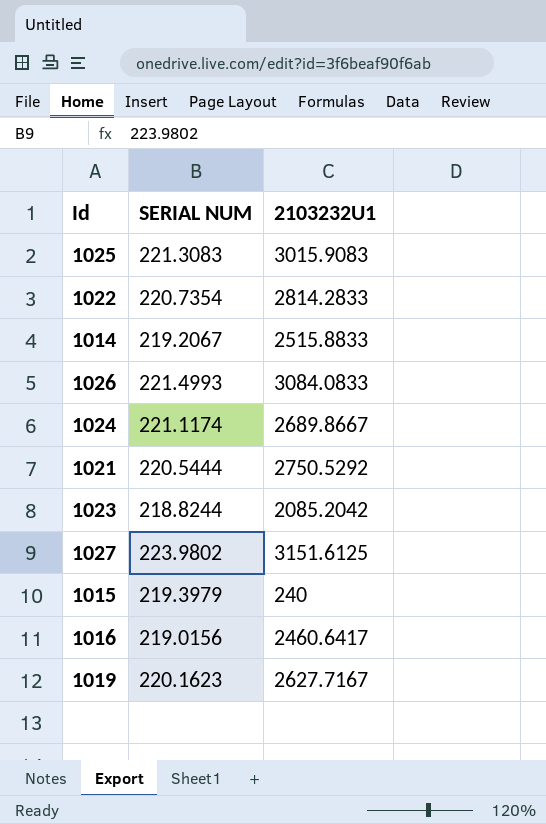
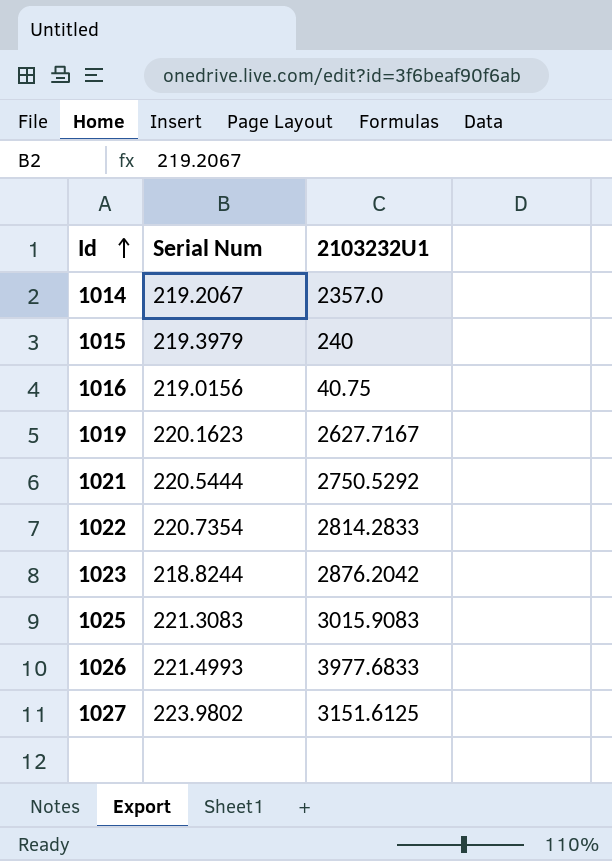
row order: none -> Id ascending
column name: SERIAL NUM -> Serial Num
row 1024: 221.1174 | 2689.8667 -> none
1014 | 2103232U1: 2515.8833 -> 2357.0
1016 | 2103232U1: 2460.6417 -> 40.75
1023 | 2103232U1: 2085.2042 -> 2876.2042
1026 | 2103232U1: 3084.0833 -> 3977.6833

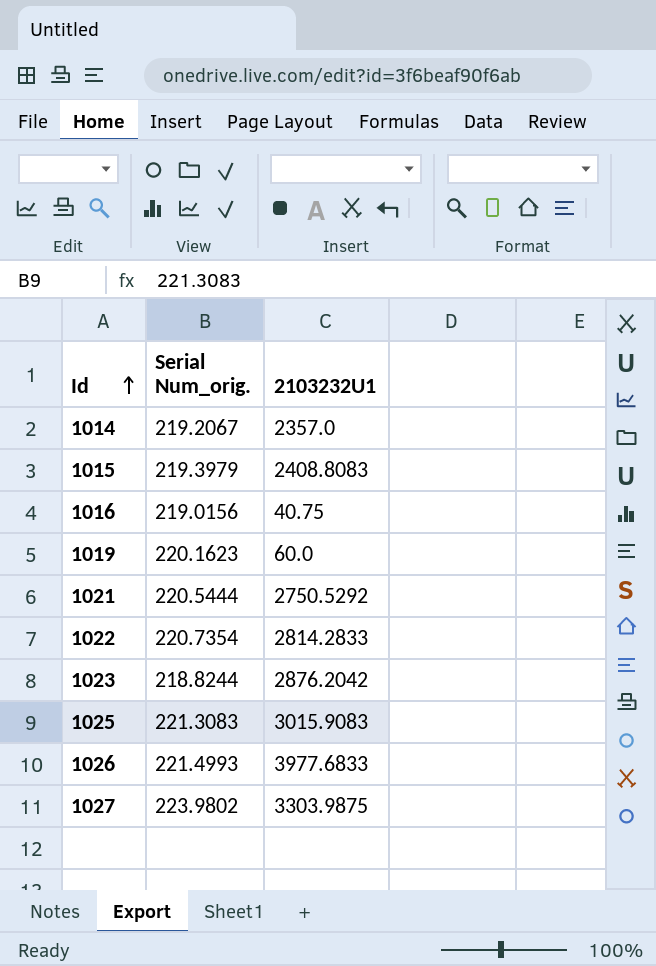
column name: Serial Num -> Serial Num_orig.
1015 | 2103232U1: 240 -> 2408.8083
1019 | 2103232U1: 2627.7167 -> 60.0
1027 | 2103232U1: 3151.6125 -> 3303.9875

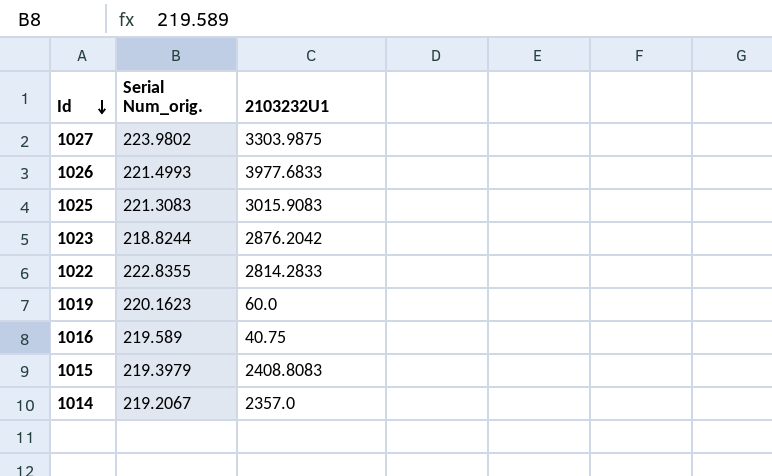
row order: Id ascending -> Id descending
row 1021: 220.5444 | 2750.5292 -> none
1022 | Serial Num_orig.: 220.7354 -> 222.8355
1016 | Serial Num_orig.: 219.0156 -> 219.589

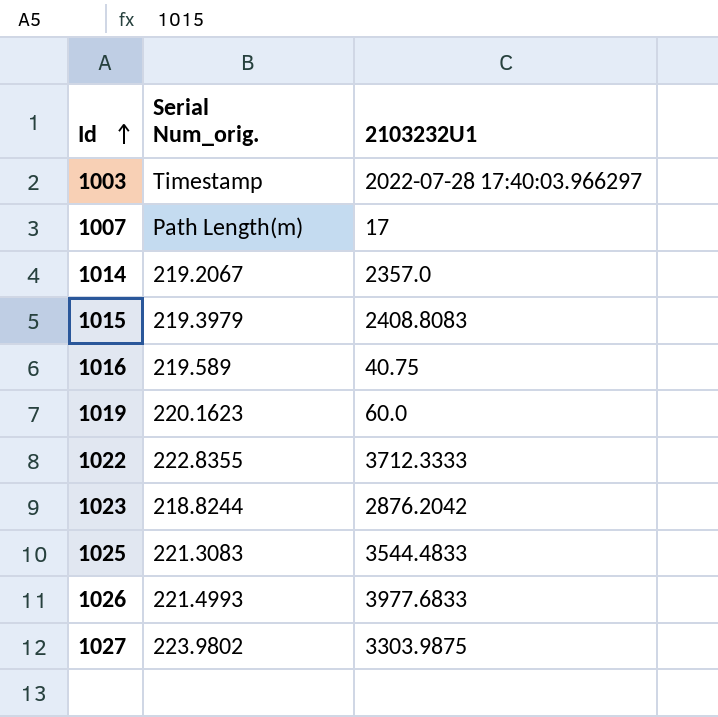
row order: Id descending -> Id ascending
row 1003: none -> Timestamp | 2022-07-28 17:40:03.966297
row 1007: none -> Path Length(m) | 17
1022 | 2103232U1: 2814.2833 -> 3712.3333
1025 | 2103232U1: 3015.9083 -> 3544.4833

